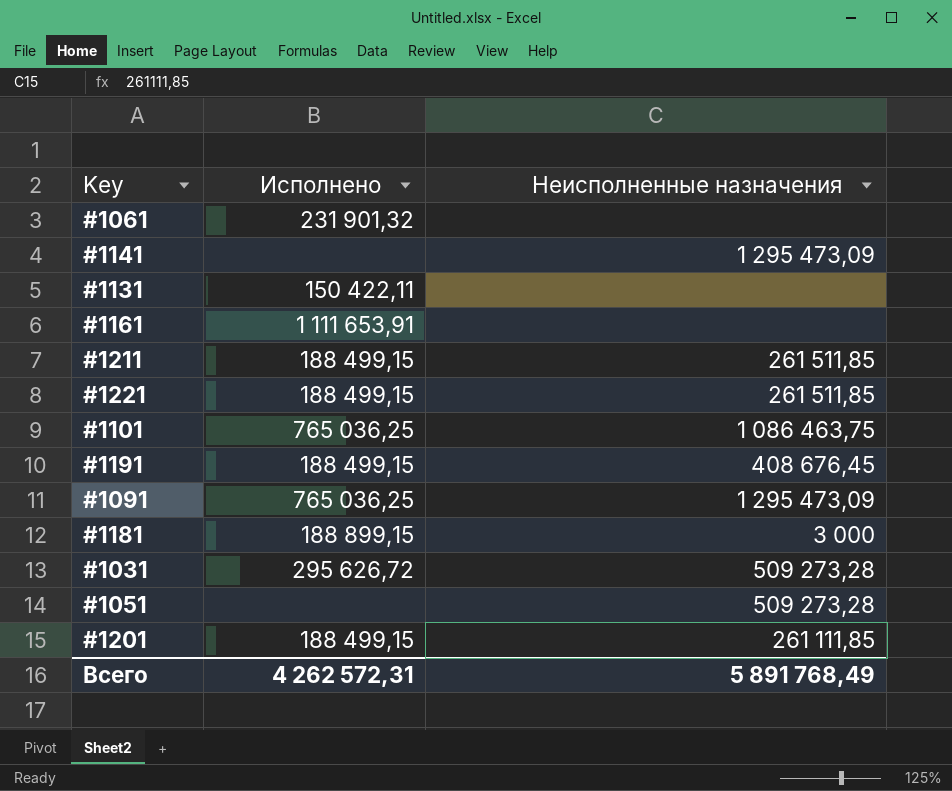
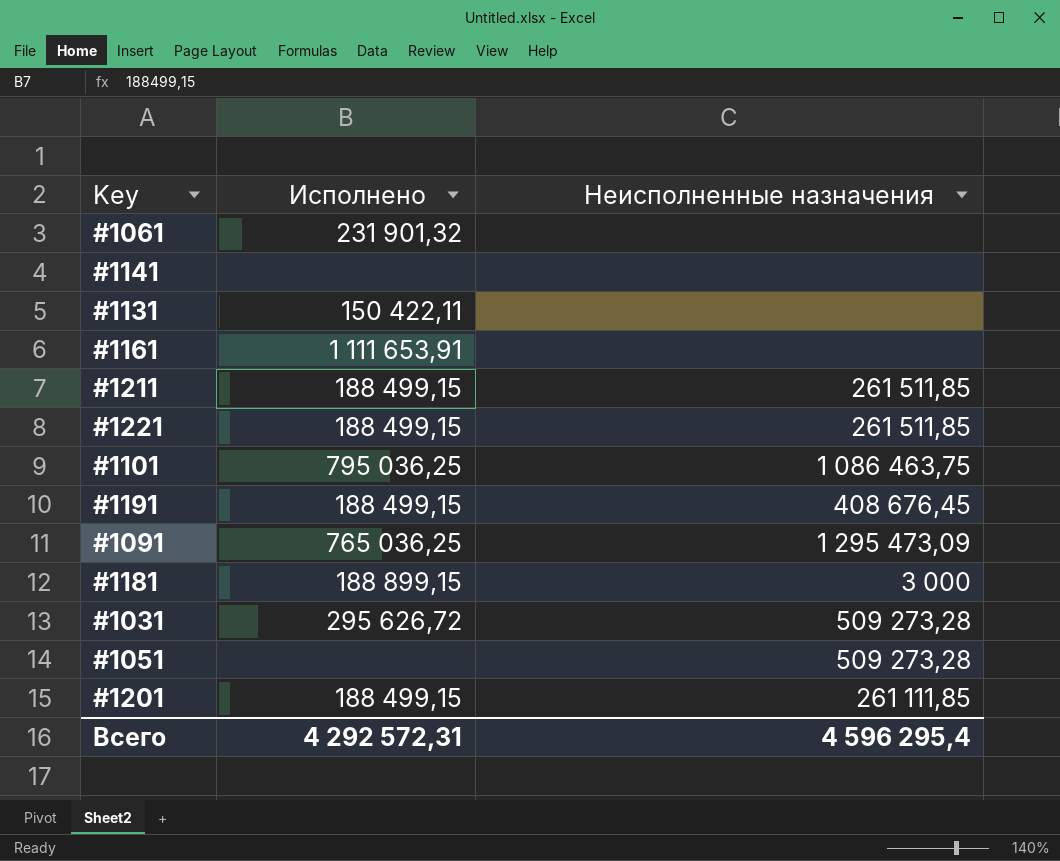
#1141 | Неисполненные назначения: 1 295 473,09 -> none
#1101 | Исполнено: 765 036,25 -> 795 036,25
Всего | Исполнено: 4 262 572,31 -> 4 292 572,31
Всего | Неисполненные назначения: 5 891 768,49 -> 4 596 295,4

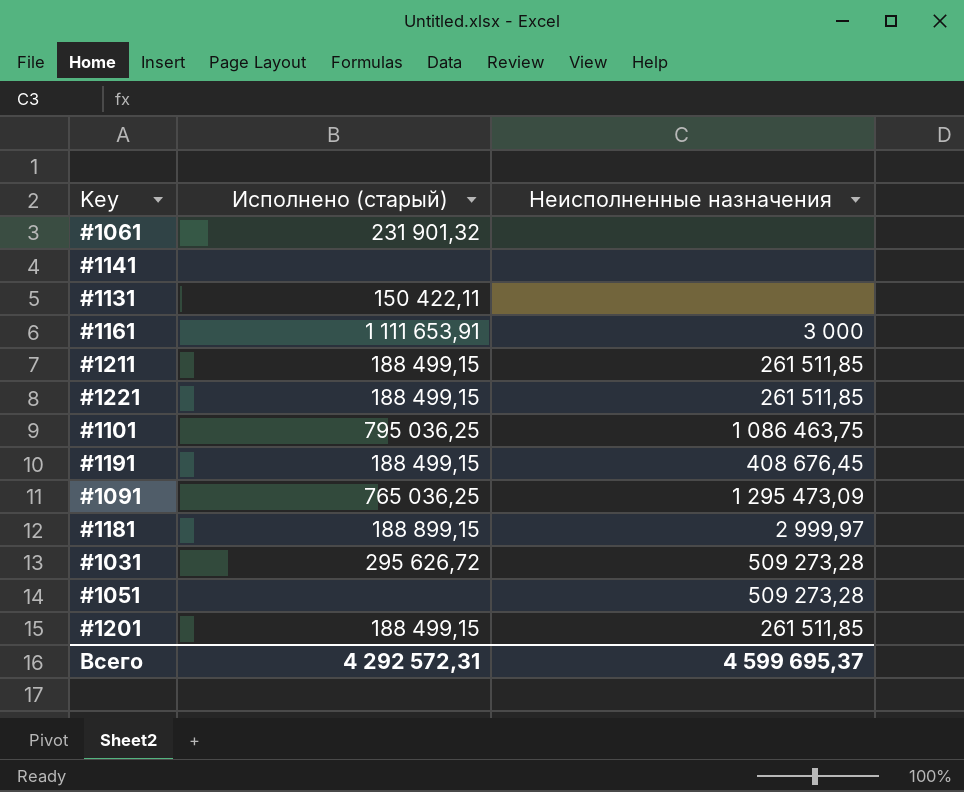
column name: Исполнено -> Исполнено (старый)
#1161 | Неисполненные назначения: none -> 3 000
#1181 | Неисполненные назначения: 3 000 -> 2 999,97
#1201 | Неисполненные назначения: 261 111,85 -> 261 511,85
Всего | Неисполненные назначения: 4 596 295,4 -> 4 599 695,37

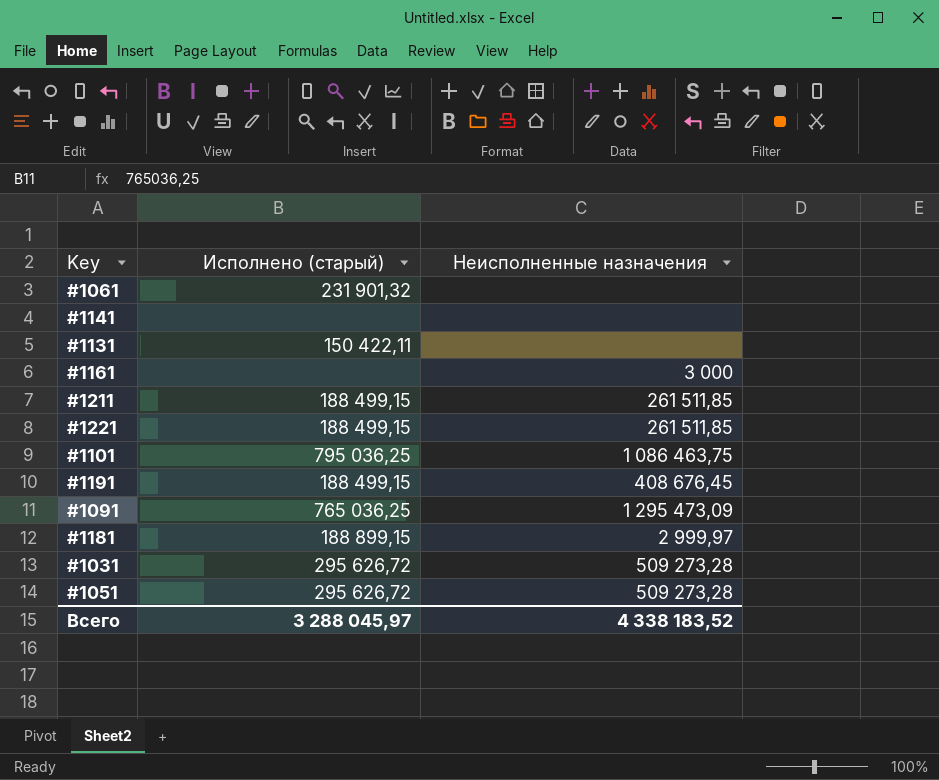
row #1201: 188 499,15 | 261 511,85 -> none
#1161 | Исполнено (старый): 1 111 653,91 -> none
#1051 | Исполнено (старый): none -> 295 626,72
Всего | Исполнено (старый): 4 292 572,31 -> 3 288 045,97
Всего | Неисполненные назначения: 4 599 695,37 -> 4 338 183,52

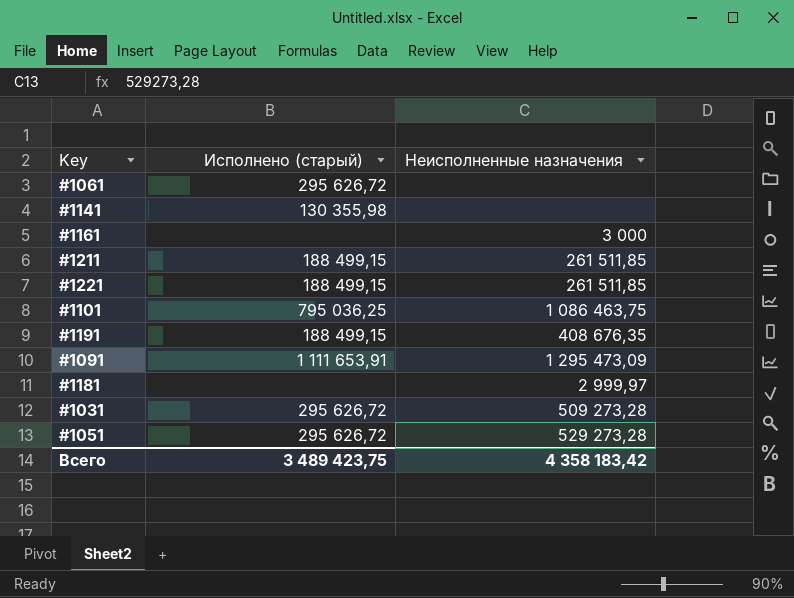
row #1131: 150 422,11 | none -> none
#1061 | Исполнено (старый): 231 901,32 -> 295 626,72
#1141 | Исполнено (старый): none -> 130 355,98
#1191 | Неисполненные назначения: 408 676,45 -> 408 676,35
#1091 | Исполнено (старый): 765 036,25 -> 1 111 653,91
#1181 | Исполнено (старый): 188 899,15 -> none
#1051 | Неисполненные назначения: 509 273,28 -> 529 273,28
Всего | Исполнено (старый): 3 288 045,97 -> 3 489 423,75
Всего | Неисполненные назначения: 4 338 183,52 -> 4 358 183,42

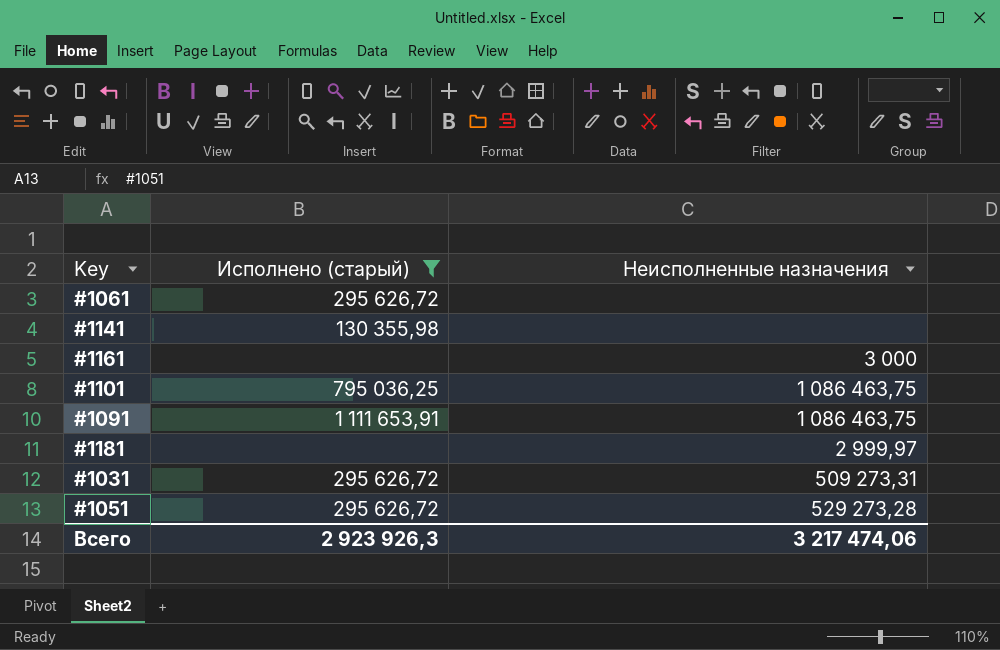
filter: none -> Исполнено (старый) != 188 499,15
#1091 | Неисполненные назначения: 1 295 473,09 -> 1 086 463,75
#1031 | Неисполненные назначения: 509 273,28 -> 509 273,31
Всего | Исполнено (старый): 3 489 423,75 -> 2 923 926,3
Всего | Неисполненные назначения: 4 358 183,42 -> 3 217 474,06

